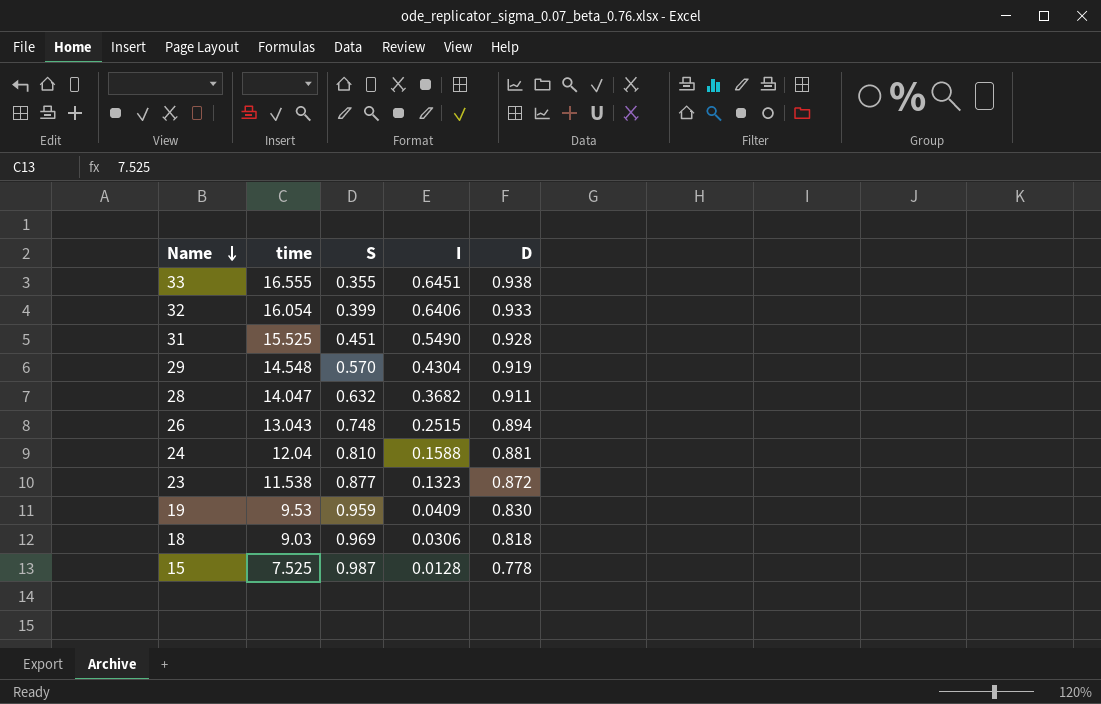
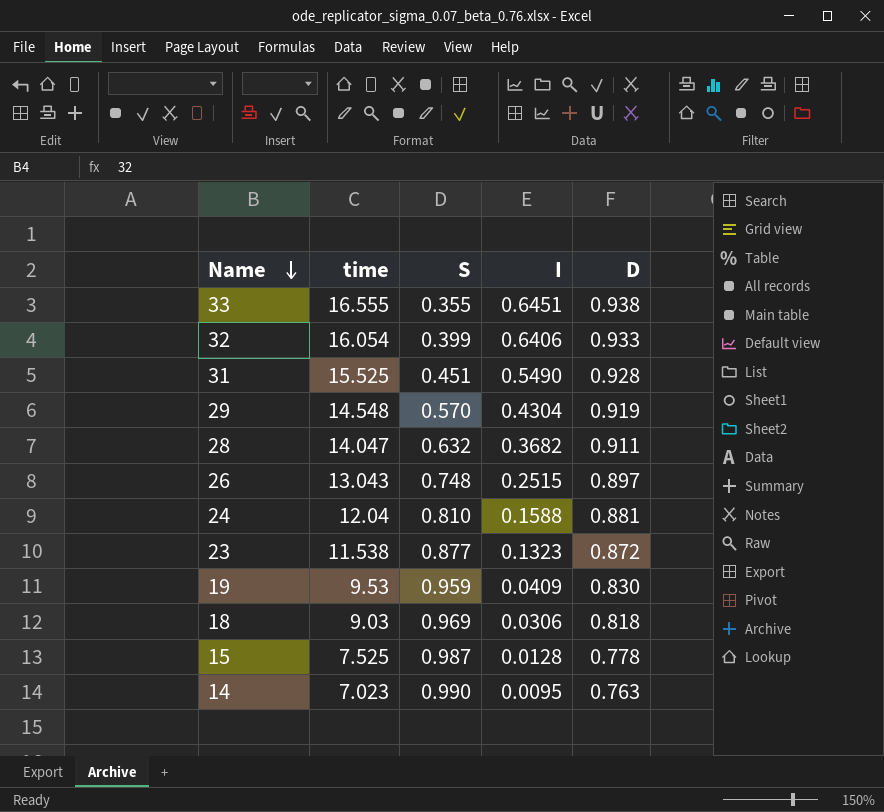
26 | D: 0.894 -> 0.897
row 14: none -> 7.023 | 0.990 | 0.0095 | 0.763

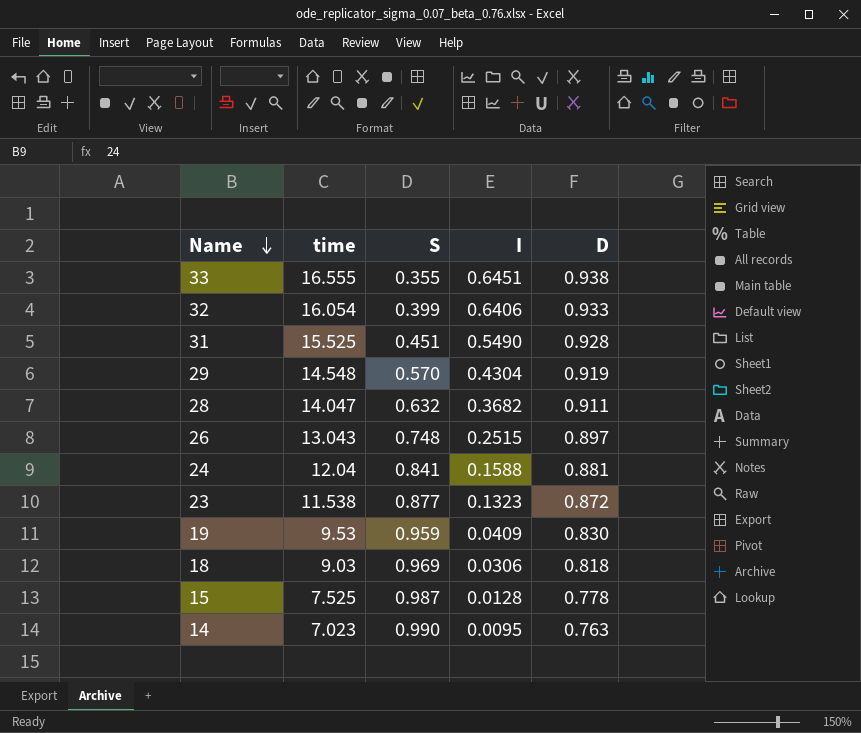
24 | S: 0.810 -> 0.841

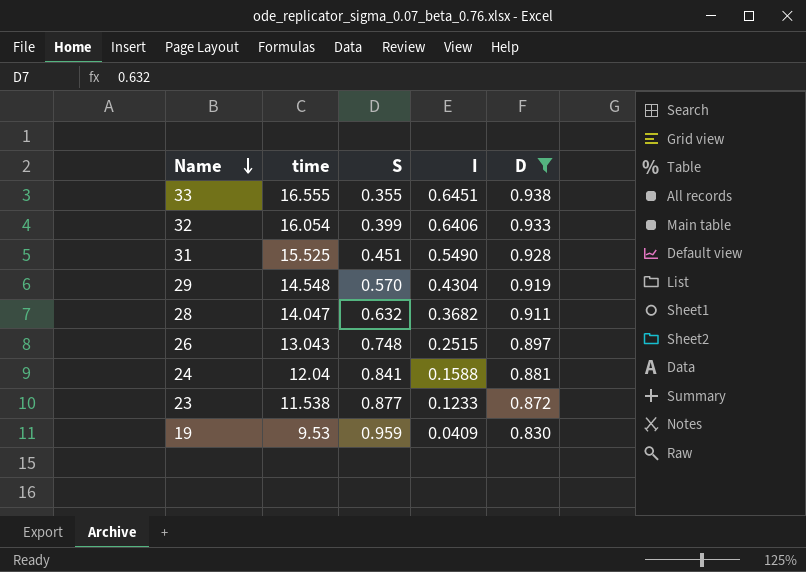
filter: none -> D >= 0.830
23 | I: 0.1323 -> 0.1233

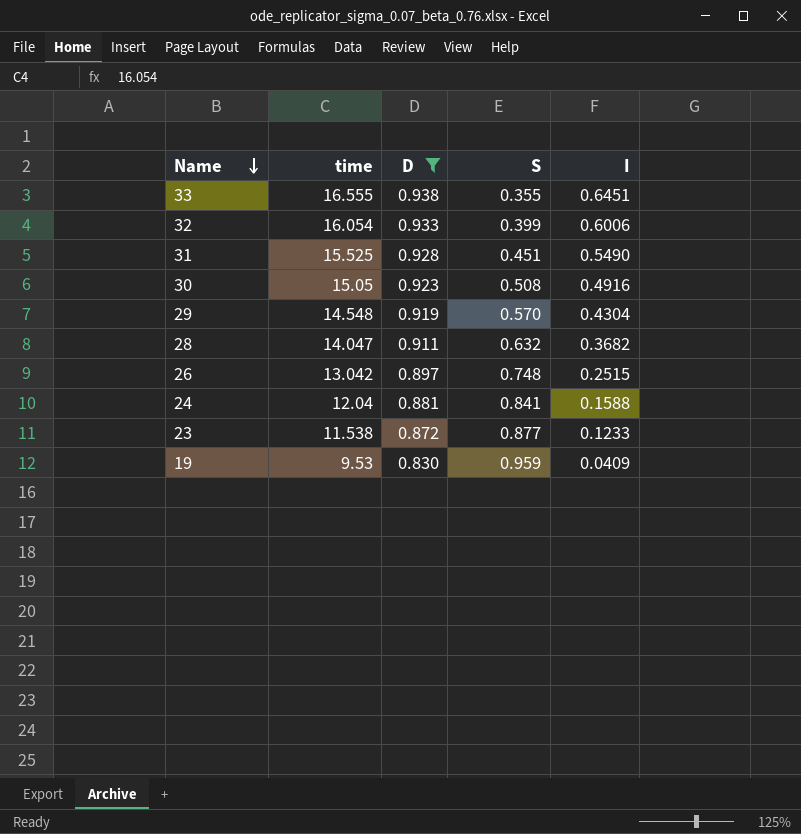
column D | position: 5 -> 3
32 | I: 0.6406 -> 0.6006
row 30: none -> 15.05 | 0.923 | 0.508 | 0.4916
26 | time: 13.043 -> 13.042

